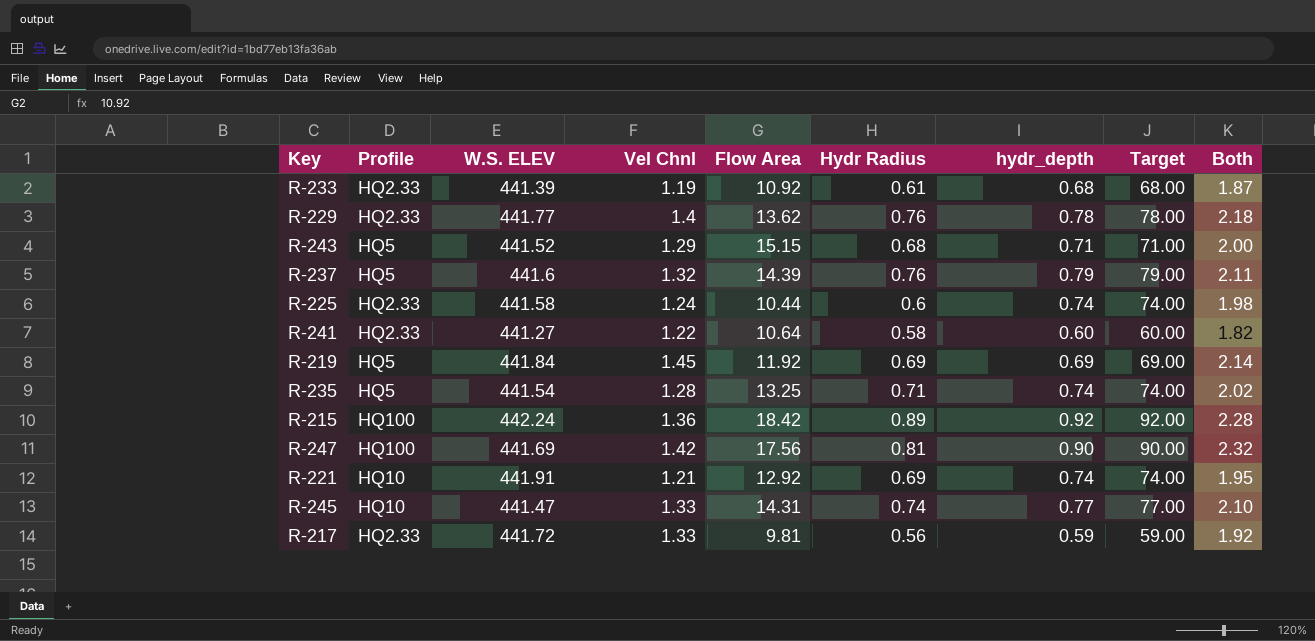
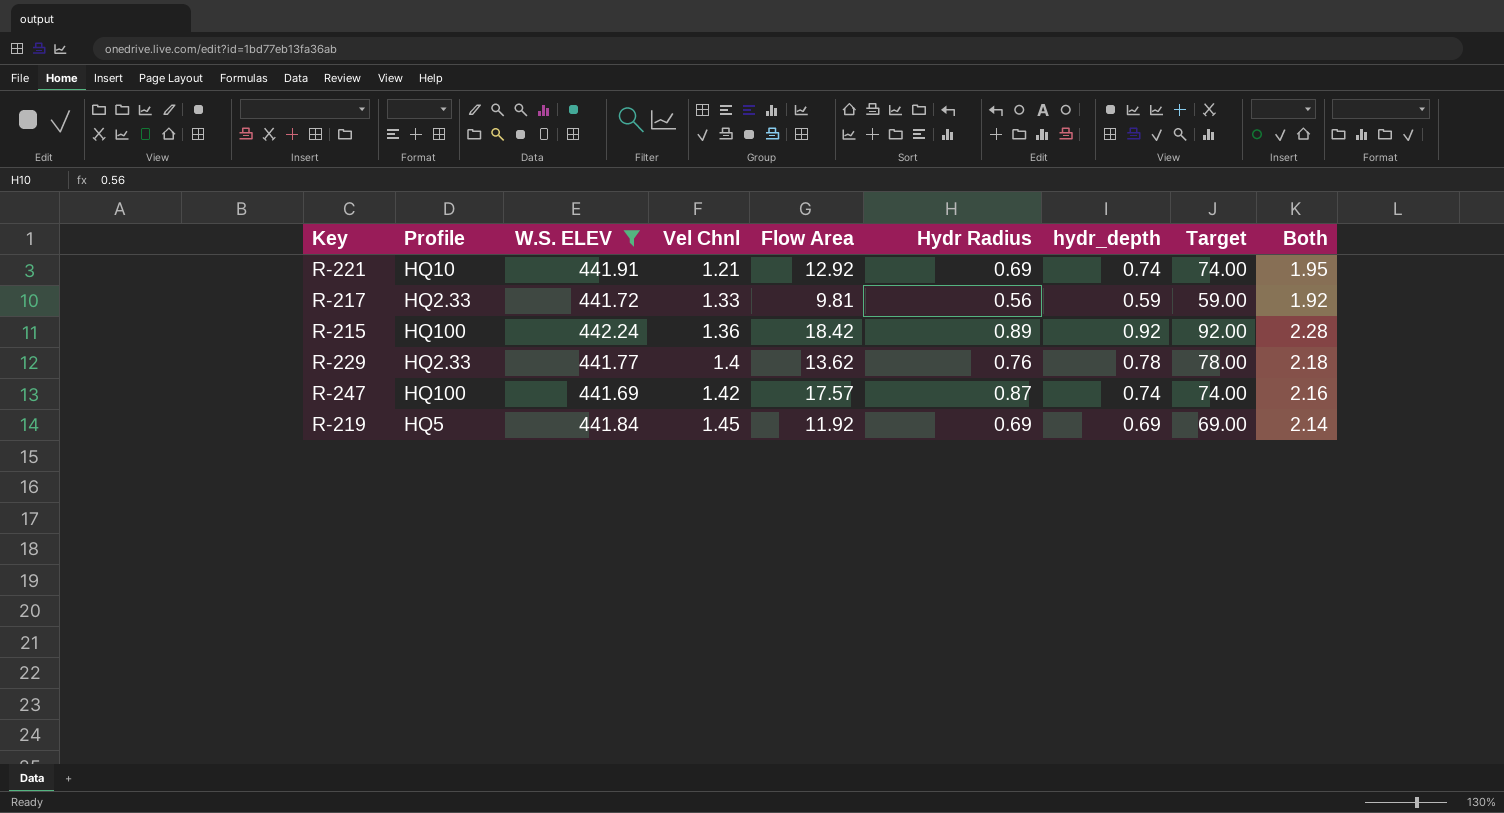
filter: none -> W.S. ELEV >= 441.69
row order: none -> Vel Chnl ascending
R-247 | Flow Area: 17.56 -> 17.57
R-247 | Hydr Radius: 0.81 -> 0.87
R-247 | hydr_depth: 0.90 -> 0.74
R-247 | Target: 90.00 -> 74.00
R-247 | Both: 2.32 -> 2.16

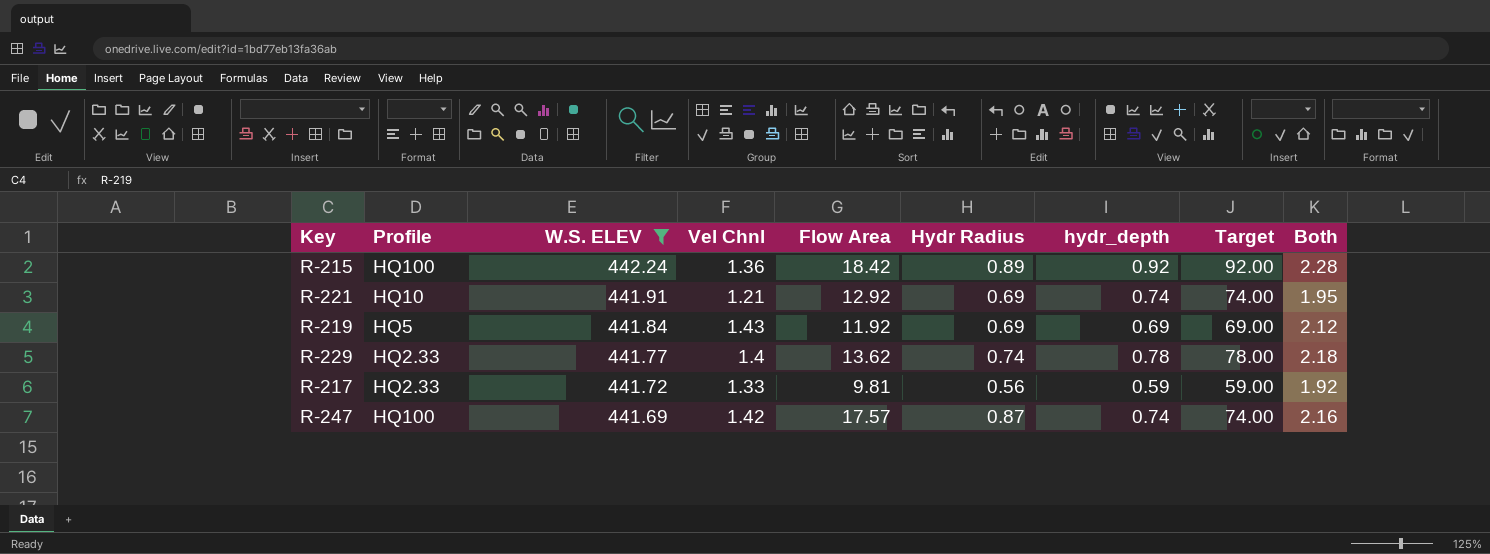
row order: Vel Chnl ascending -> W.S. ELEV descending
R-219 | Vel Chnl: 1.45 -> 1.43
R-219 | Both: 2.14 -> 2.12
R-229 | Hydr Radius: 0.76 -> 0.74

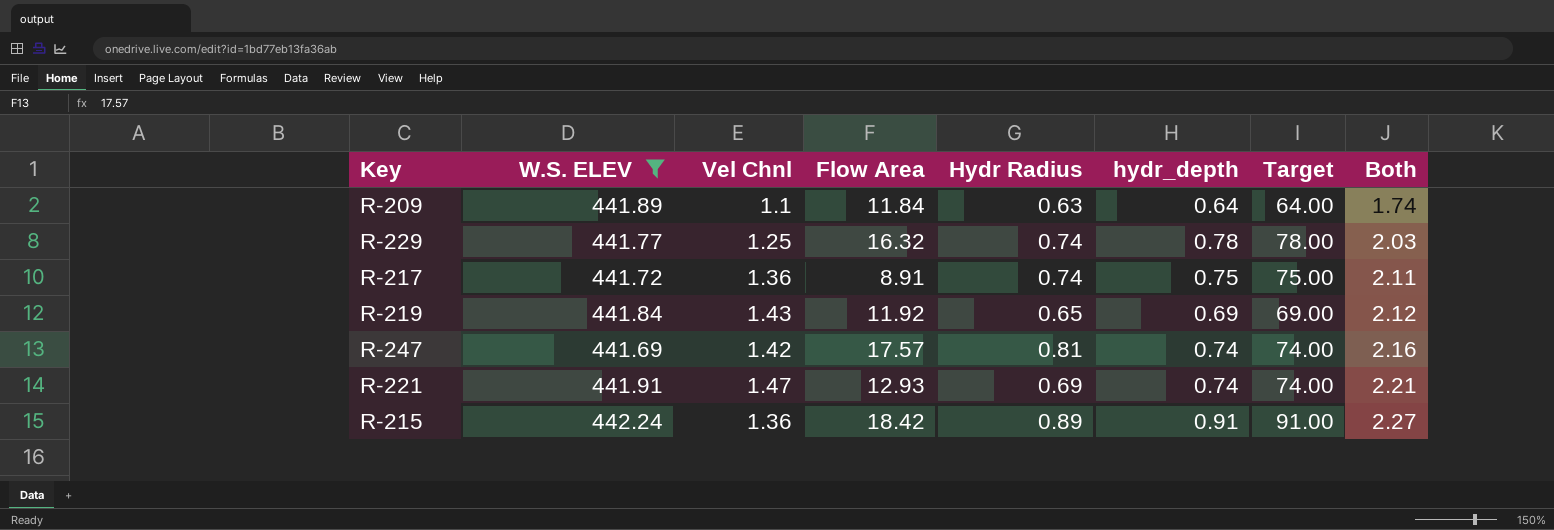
row order: W.S. ELEV descending -> Both ascending
column Profile | position: 2 -> none
row R-209: none -> 441.89 | 1.1 | 11.84 | 0.63 | 0.64 | 64.00 | 1.74
R-229 | Vel Chnl: 1.4 -> 1.25
R-229 | Flow Area: 13.62 -> 16.32
R-229 | Both: 2.18 -> 2.03
R-217 | Vel Chnl: 1.33 -> 1.36
R-217 | Flow Area: 9.81 -> 8.91
R-217 | Hydr Radius: 0.56 -> 0.74
R-217 | hydr_depth: 0.59 -> 0.75
R-217 | Target: 59.00 -> 75.00
R-217 | Both: 1.92 -> 2.11
R-219 | Hydr Radius: 0.69 -> 0.65
R-247 | Hydr Radius: 0.87 -> 0.81
R-221 | Vel Chnl: 1.21 -> 1.47
R-221 | Flow Area: 12.92 -> 12.93
R-221 | Both: 1.95 -> 2.21
R-215 | hydr_depth: 0.92 -> 0.91
R-215 | Target: 92.00 -> 91.00
R-215 | Both: 2.28 -> 2.27

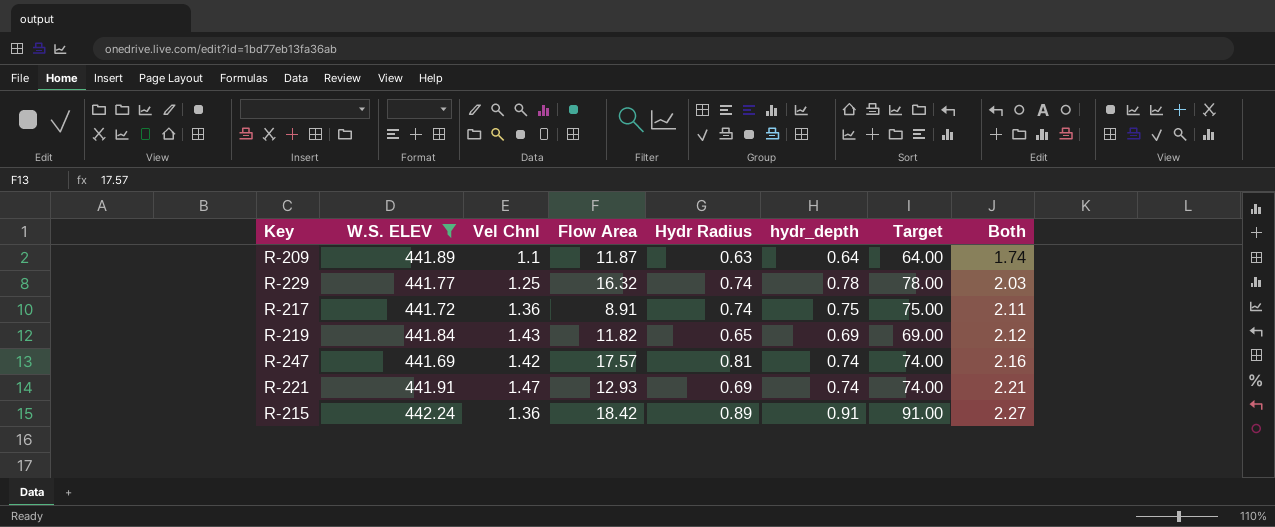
R-209 | Flow Area: 11.84 -> 11.87
R-219 | Flow Area: 11.92 -> 11.82

